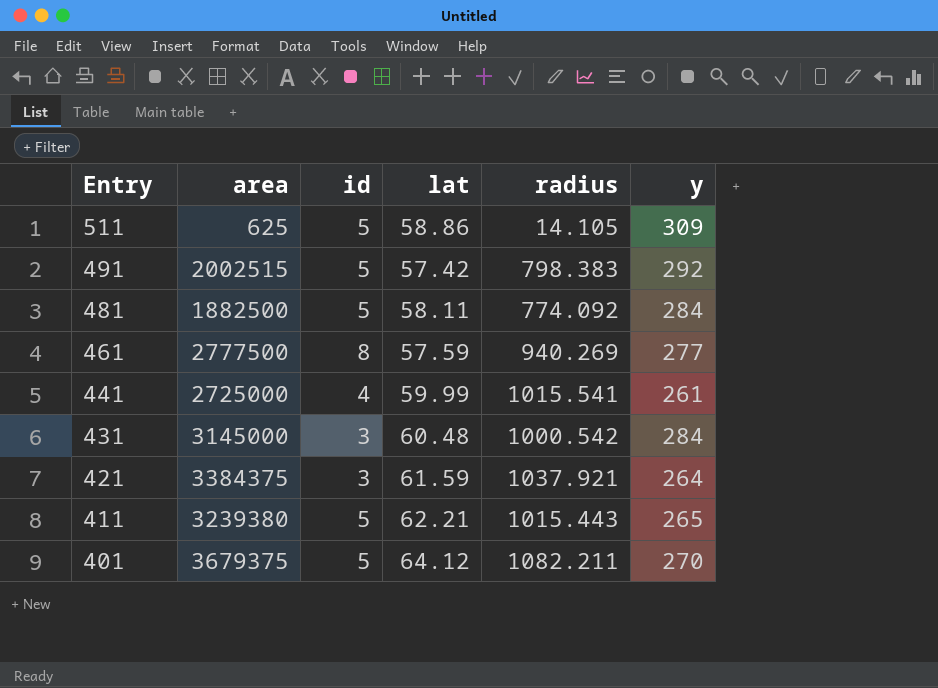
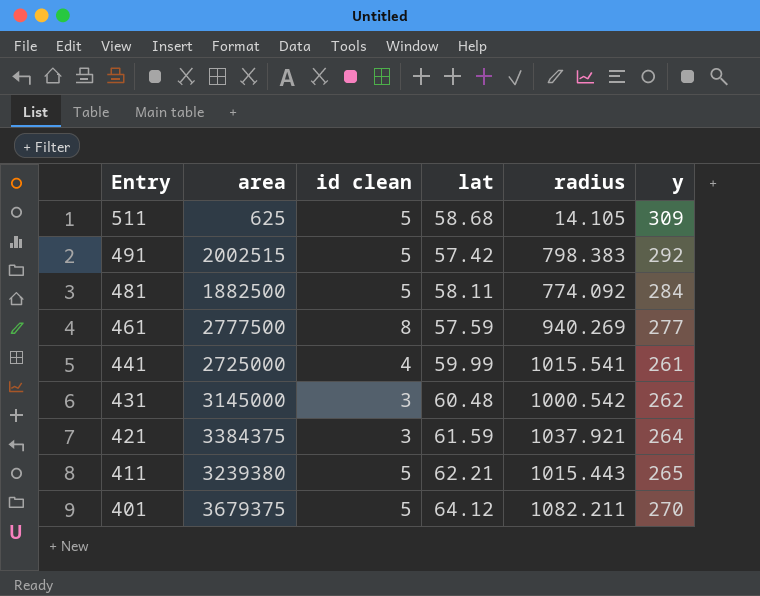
column name: id -> id clean
511 | lat: 58.86 -> 58.68
431 | y: 284 -> 262

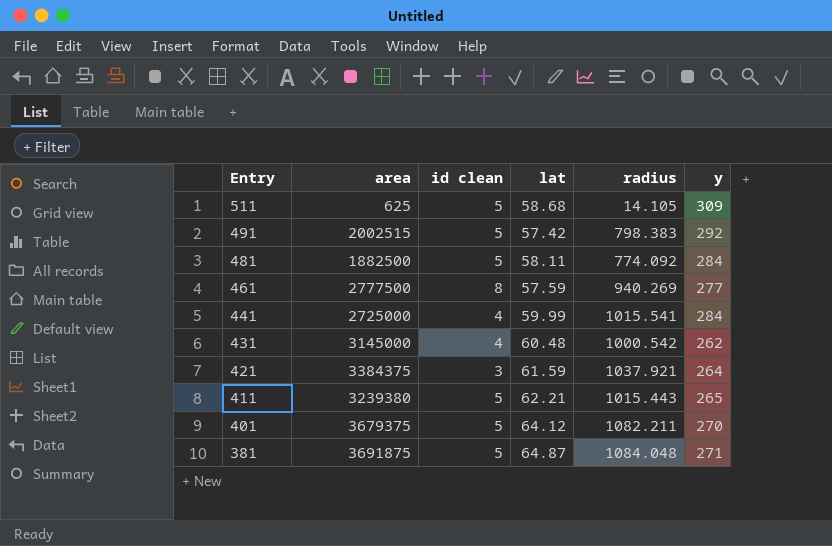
441 | y: 261 -> 284
431 | id clean: 3 -> 4
row 381: none -> 3691875 | 5 | 64.87 | 1084.048 | 271

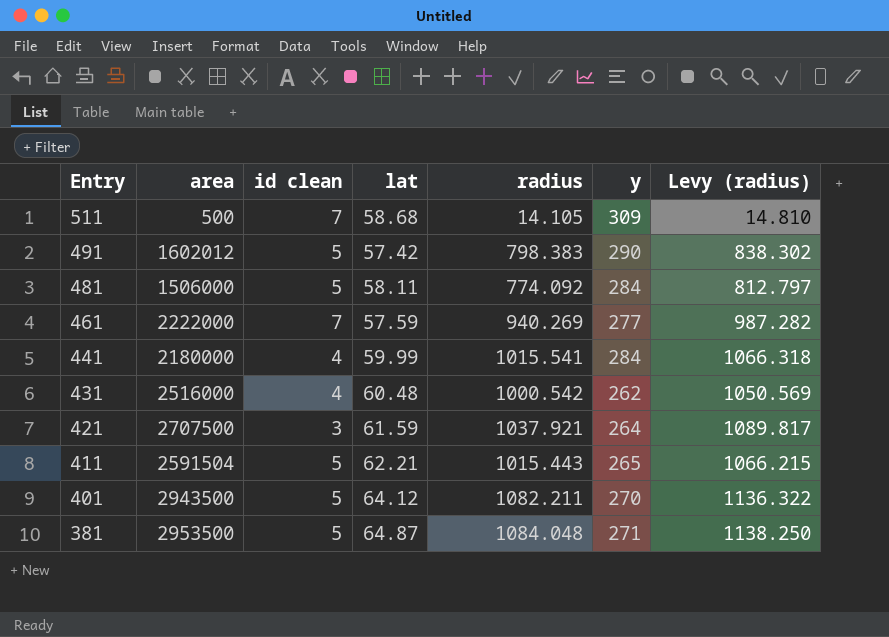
column Levy (radius) | formula: none -> [radius] * 1.05
511 | area: 625 -> 500
511 | id clean: 5 -> 7
491 | area: 2002515 -> 1602012
491 | y: 292 -> 290
481 | area: 1882500 -> 1506000
461 | area: 2777500 -> 2222000
461 | id clean: 8 -> 7
441 | area: 2725000 -> 2180000
431 | area: 3145000 -> 2516000
421 | area: 3384375 -> 2707500
411 | area: 3239380 -> 2591504
401 | area: 3679375 -> 2943500
381 | area: 3691875 -> 2953500

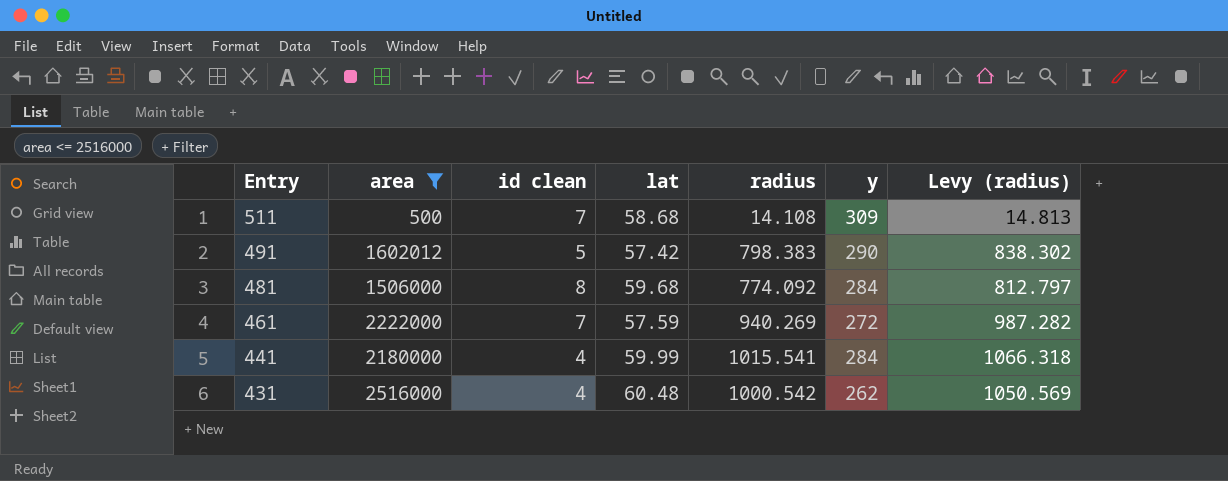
filter: none -> area <= 2516000
511 | radius: 14.105 -> 14.108
511 | Levy (radius): 14.810 -> 14.813
481 | id clean: 5 -> 8
481 | lat: 58.11 -> 59.68
461 | y: 277 -> 272

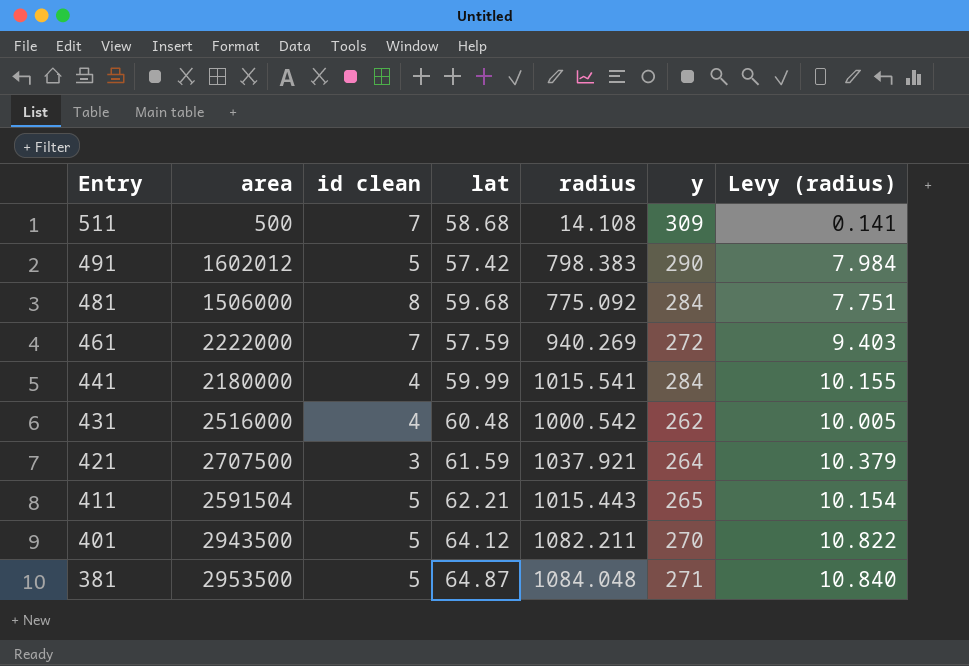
filter: area <= 2516000 -> none
column Levy (radius) | formula: [radius] * 1.05 -> [radius] * 0.01
481 | radius: 774.092 -> 775.092

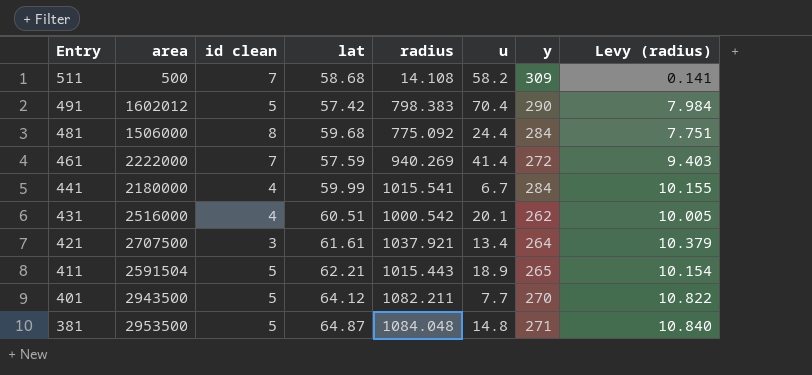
column u | position: none -> 6
431 | lat: 60.48 -> 60.51
421 | lat: 61.59 -> 61.61

